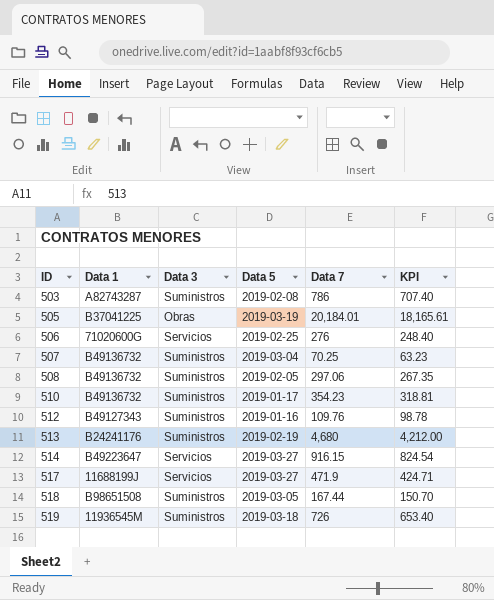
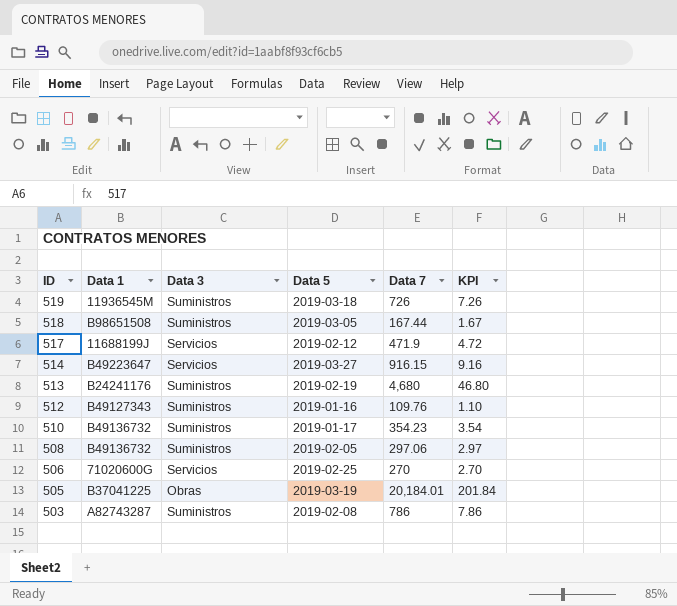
row order: ID ascending -> ID descending
column KPI | formula: [Data 7] * 0.9 -> [Data 7] * 0.01
row 507: B49136732 | Suministros | 2019-03-04 | 70.25 | 63.23 -> none
517 | Data 5: 2019-03-27 -> 2019-02-12
506 | Data 7: 276 -> 270

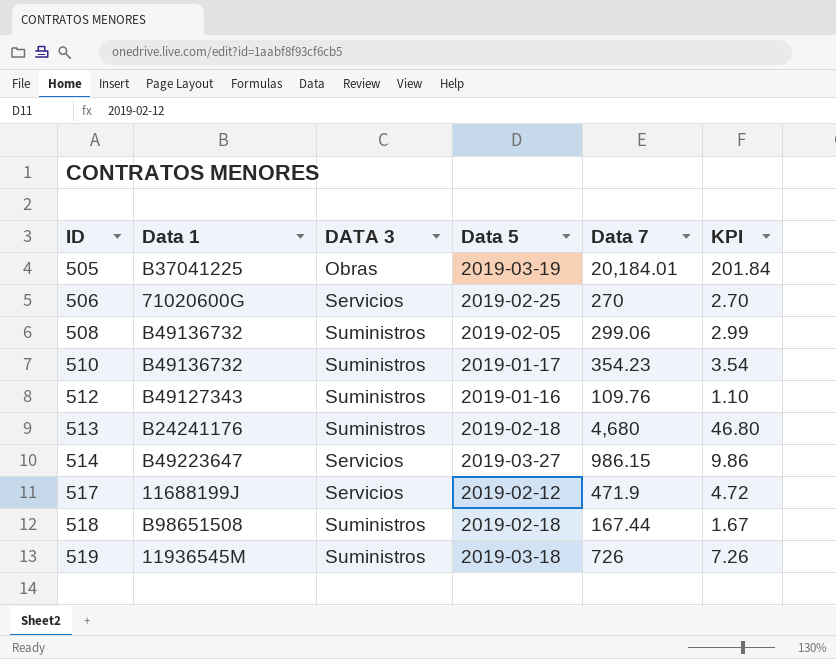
row order: ID descending -> ID ascending
column name: Data 3 -> DATA 3
row 503: A82743287 | Suministros | 2019-02-08 | 786 | 7.86 -> none
508 | Data 7: 297.06 -> 299.06
508 | KPI: 2.97 -> 2.99
513 | Data 5: 2019-02-19 -> 2019-02-18
514 | Data 7: 916.15 -> 986.15
514 | KPI: 9.16 -> 9.86
518 | Data 5: 2019-03-05 -> 2019-02-18

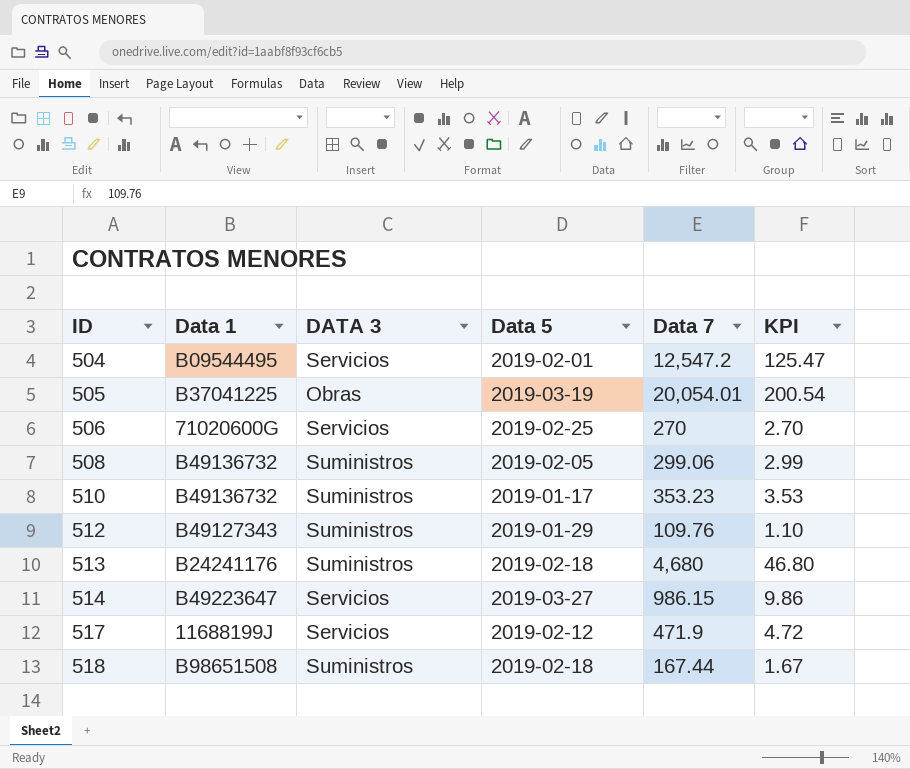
row 519: 11936545M | Suministros | 2019-03-18 | 726 | 7.26 -> none
row 504: none -> B09544495 | Servicios | 2019-02-01 | 12,547.2 | 125.47
505 | Data 7: 20,184.01 -> 20,054.01
505 | KPI: 201.84 -> 200.54
510 | Data 7: 354.23 -> 353.23
510 | KPI: 3.54 -> 3.53
512 | Data 5: 2019-01-16 -> 2019-01-29

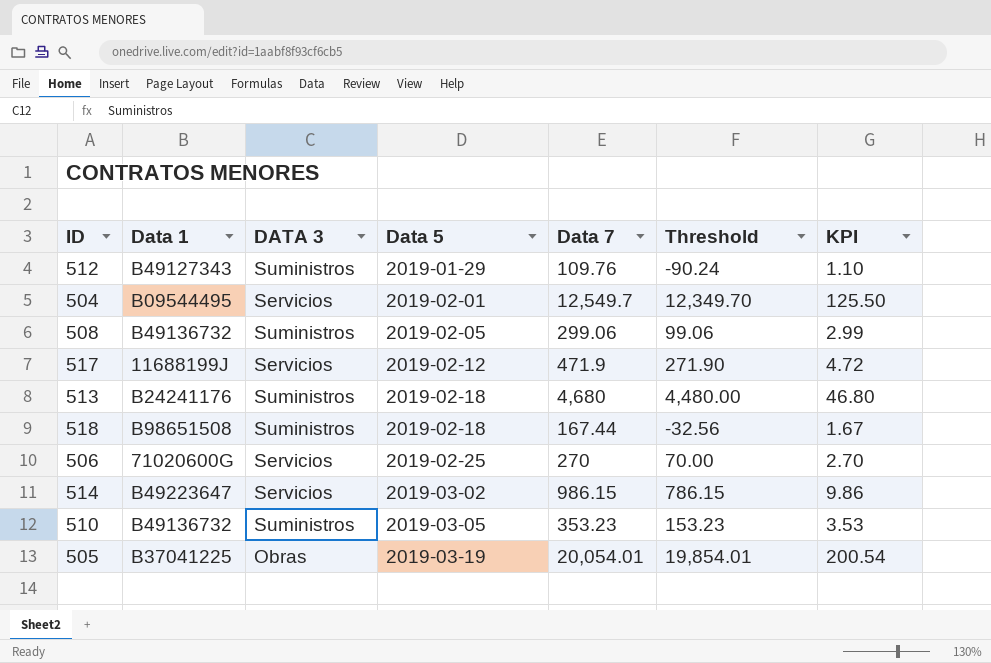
row order: ID ascending -> Data 5 ascending
column Threshold | formula: none -> [Data 7] - 200
504 | Data 7: 12,547.2 -> 12,549.7
504 | KPI: 125.47 -> 125.50
514 | Data 5: 2019-03-27 -> 2019-03-02
510 | Data 5: 2019-01-17 -> 2019-03-05

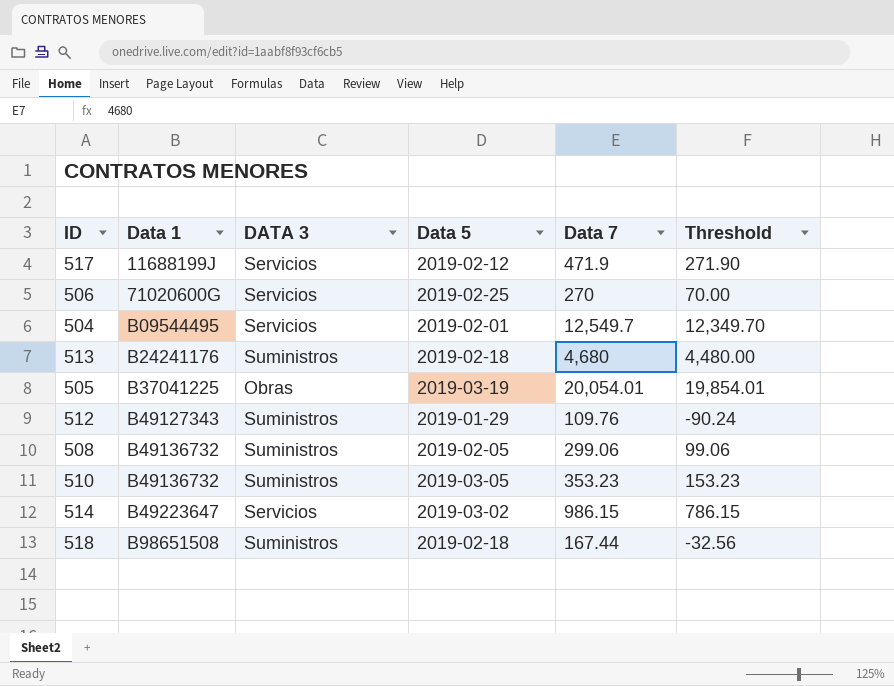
row order: Data 5 ascending -> Data 1 ascending
column KPI | formula: [Data 7] * 0.01 -> none

